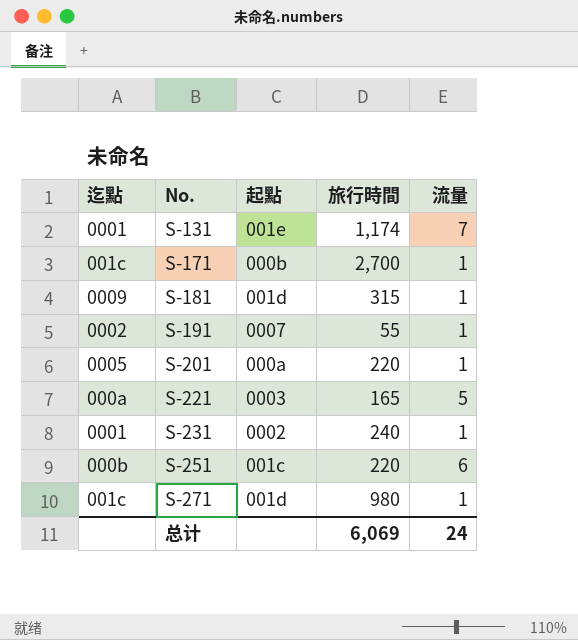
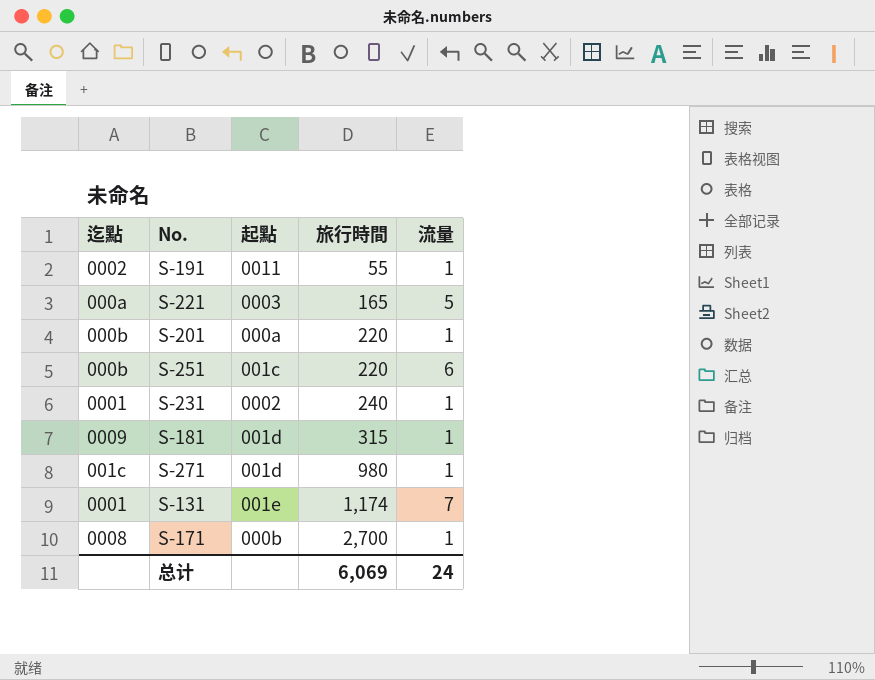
row order: No. ascending -> 旅行時間 ascending
S-191 | 起點: 0007 -> 0011
S-201 | 迄點: 0005 -> 000b
S-171 | 迄點: 001c -> 0008

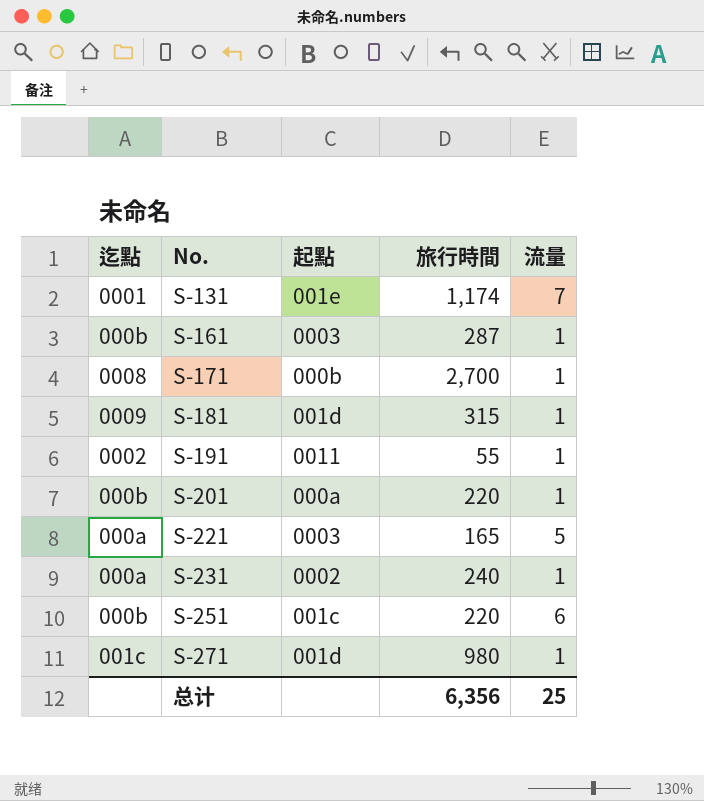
row order: 旅行時間 ascending -> No. ascending
row S-161: none -> 000b | 0003 | 287 | 1
S-231 | 迄點: 0001 -> 000a
总计 | 旅行時間: 6,069 -> 6,356
总计 | 流量: 24 -> 25

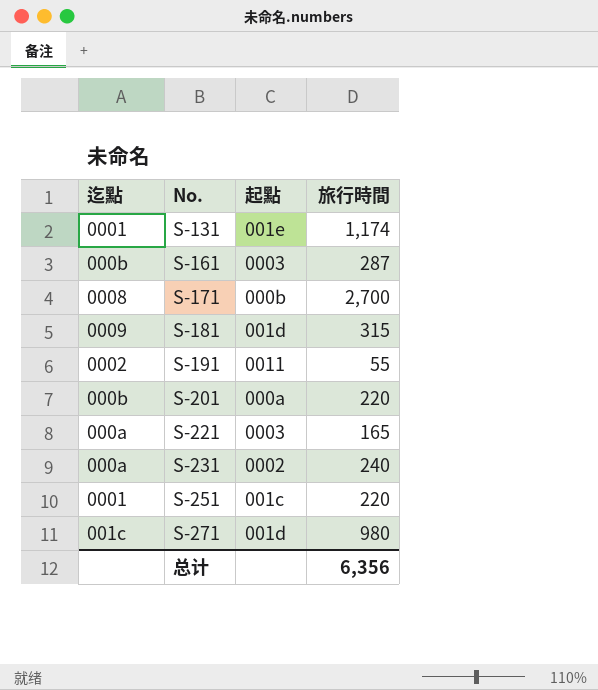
column 流量 | position: 5 -> none
S-251 | 迄點: 000b -> 0001

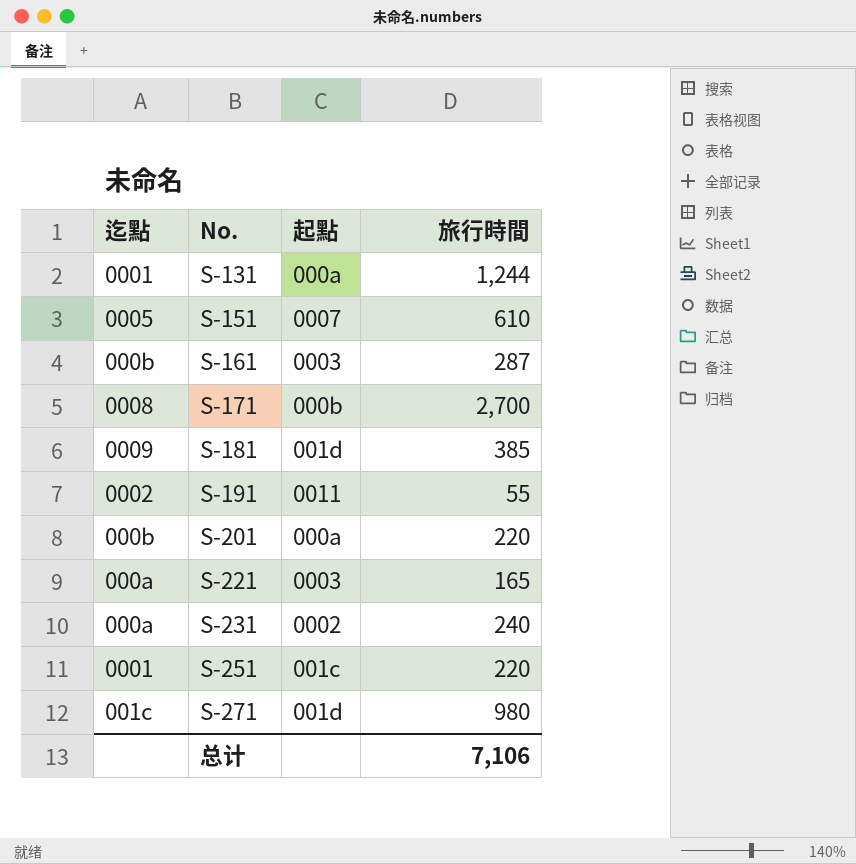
S-131 | 起點: 001e -> 000a
S-131 | 旅行時間: 1,174 -> 1,244
row S-151: none -> 0005 | 0007 | 610
S-181 | 旅行時間: 315 -> 385
总计 | 旅行時間: 6,356 -> 7,106

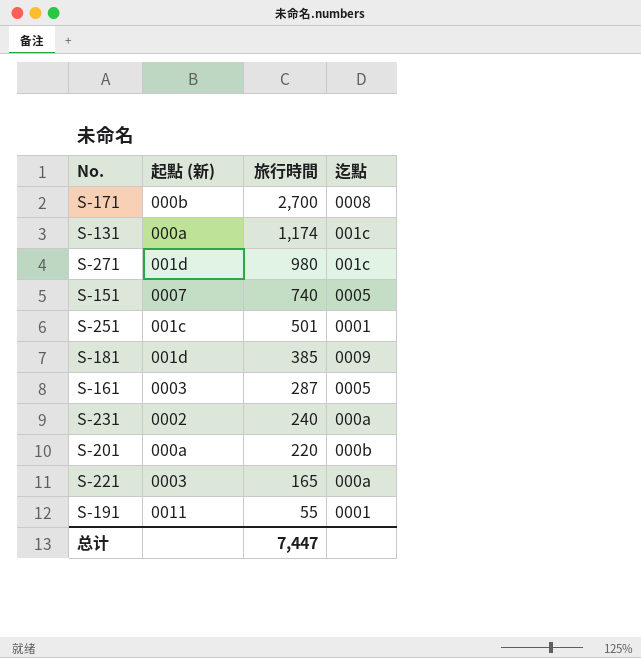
row order: No. ascending -> 旅行時間 descending
column name: 起點 -> 起點 (新)
column 迄點 | position: 1 -> 4
S-131 | 旅行時間: 1,244 -> 1,174
S-131 | 迄點: 0001 -> 001c
S-151 | 旅行時間: 610 -> 740
S-251 | 旅行時間: 220 -> 501
S-161 | 迄點: 000b -> 0005
S-191 | 迄點: 0002 -> 0001
总计 | 旅行時間: 7,106 -> 7,447

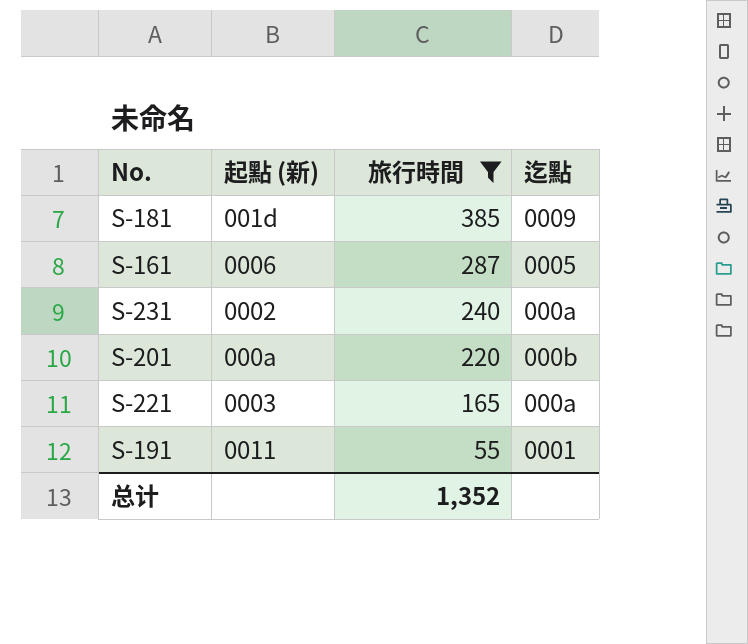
filter: none -> 旅行時間 <= 385
S-161 | 起點 (新): 0003 -> 0006
总计 | 旅行時間: 7,447 -> 1,352

